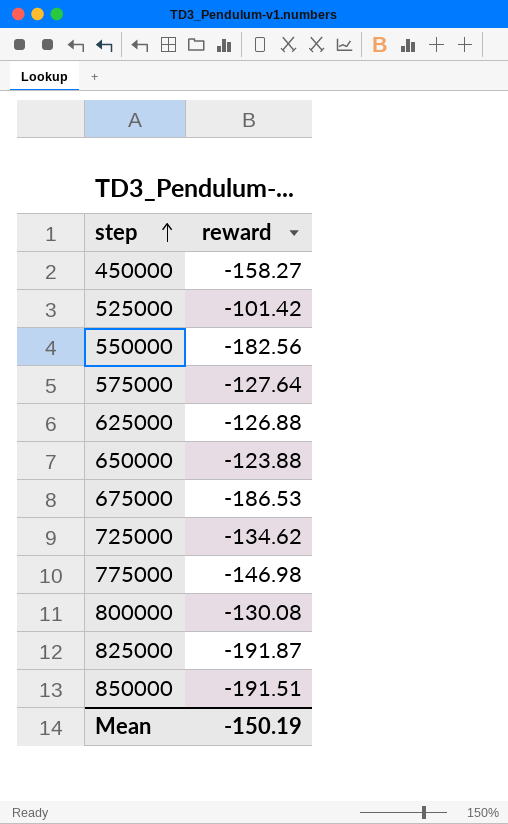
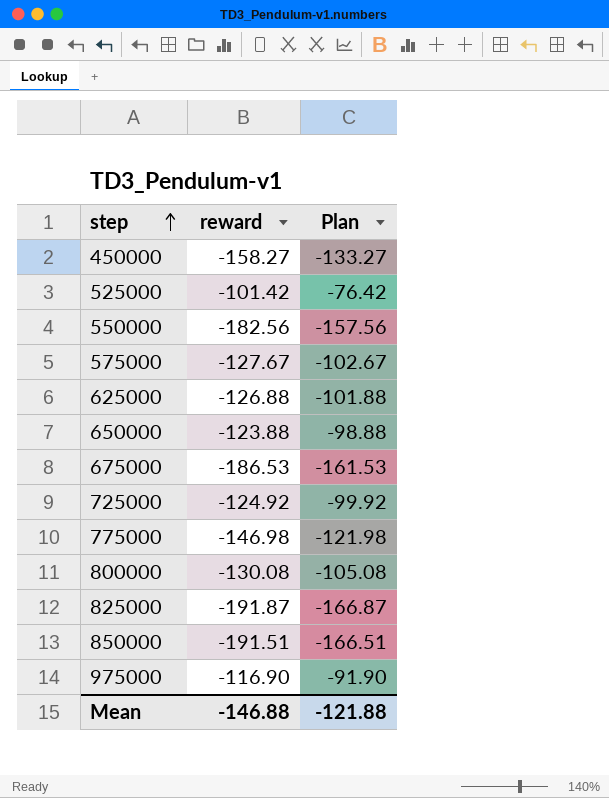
column Plan | formula: none -> [reward] + 25
575000 | reward: -127.64 -> -127.67
725000 | reward: -134.62 -> -124.92
row 975000: none -> -116.90 | -91.90
Mean | reward: -150.19 -> -146.88

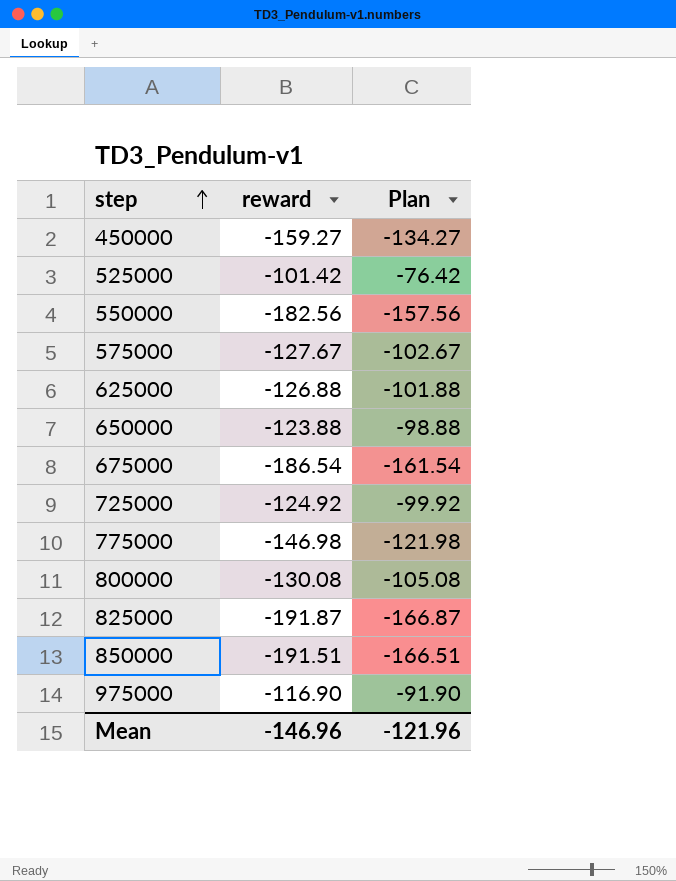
450000 | reward: -158.27 -> -159.27
450000 | Plan: -133.27 -> -134.27
675000 | reward: -186.53 -> -186.54
675000 | Plan: -161.53 -> -161.54
Mean | reward: -146.88 -> -146.96
Mean | Plan: -121.88 -> -121.96

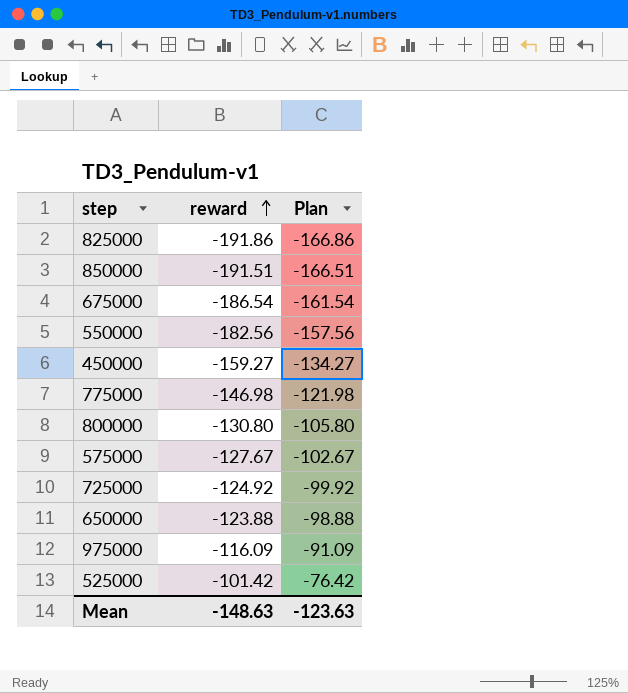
row order: step ascending -> reward ascending
row 625000: -126.88 | -101.88 -> none
825000 | reward: -191.87 -> -191.86
825000 | Plan: -166.87 -> -166.86
800000 | reward: -130.08 -> -130.80
800000 | Plan: -105.08 -> -105.80
975000 | reward: -116.90 -> -116.09
975000 | Plan: -91.90 -> -91.09
Mean | reward: -146.96 -> -148.63
Mean | Plan: -121.96 -> -123.63

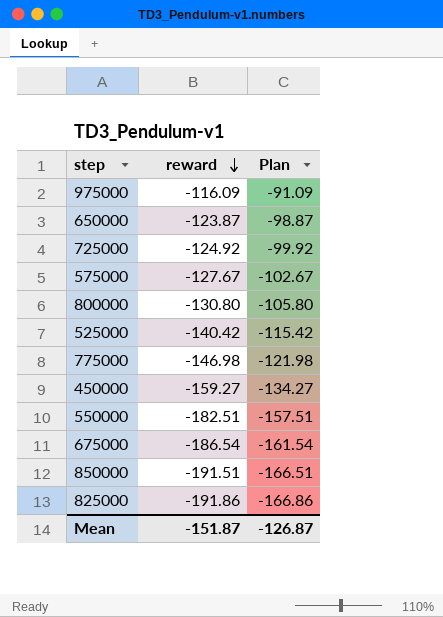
row order: reward ascending -> reward descending
650000 | reward: -123.88 -> -123.87
650000 | Plan: -98.88 -> -98.87
525000 | reward: -101.42 -> -140.42
525000 | Plan: -76.42 -> -115.42
550000 | reward: -182.56 -> -182.51
550000 | Plan: -157.56 -> -157.51
Mean | reward: -148.63 -> -151.87
Mean | Plan: -123.63 -> -126.87

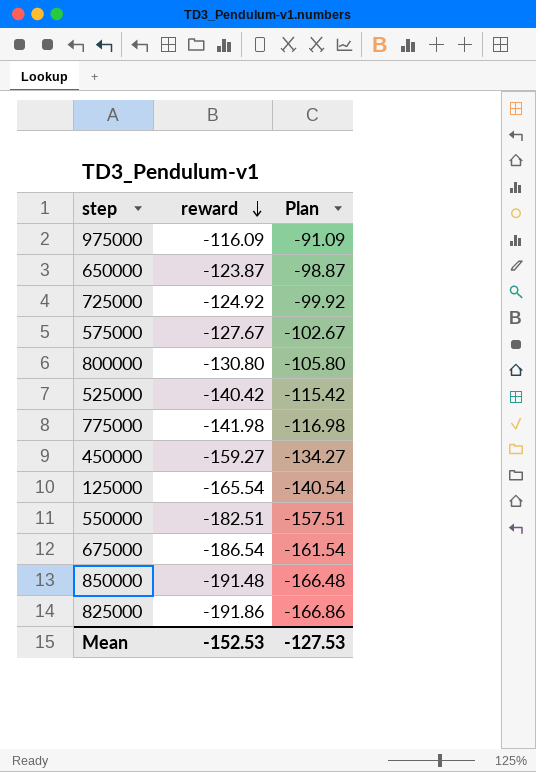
775000 | reward: -146.98 -> -141.98
775000 | Plan: -121.98 -> -116.98
row 125000: none -> -165.54 | -140.54
850000 | reward: -191.51 -> -191.48
850000 | Plan: -166.51 -> -166.48
Mean | reward: -151.87 -> -152.53
Mean | Plan: -126.87 -> -127.53

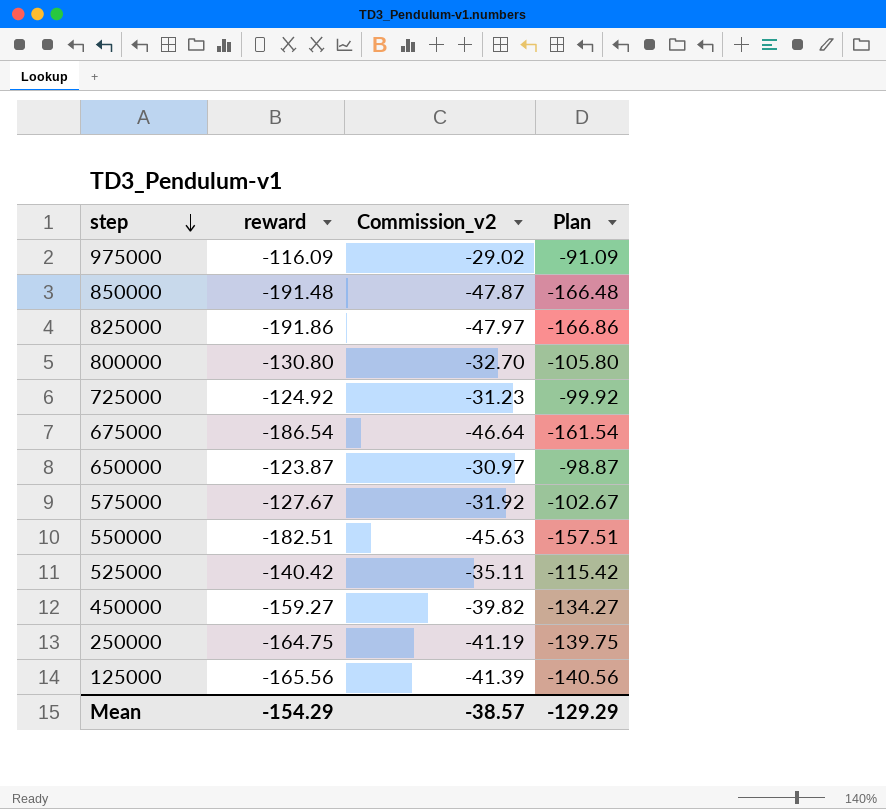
row order: reward descending -> step descending
column Commission_v2 | formula: none -> [reward] * 0.25
row 775000: -141.98 | -116.98 -> none
row 250000: none -> -164.75 | -41.19 | -139.75
125000 | reward: -165.54 -> -165.56
125000 | Plan: -140.54 -> -140.56
Mean | reward: -152.53 -> -154.29
Mean | Plan: -127.53 -> -129.29

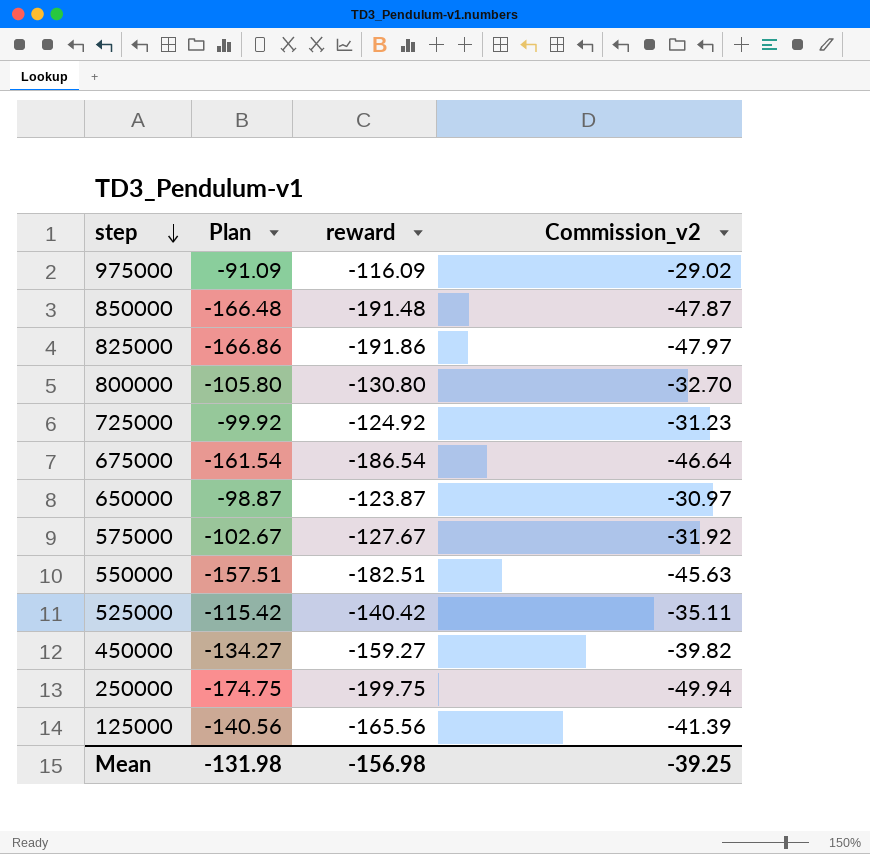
column Plan | position: 4 -> 2
250000 | Plan: -139.75 -> -174.75
250000 | reward: -164.75 -> -199.75
250000 | Commission_v2: -41.19 -> -49.94
Mean | Plan: -129.29 -> -131.98
Mean | reward: -154.29 -> -156.98
Mean | Commission_v2: -38.57 -> -39.25

